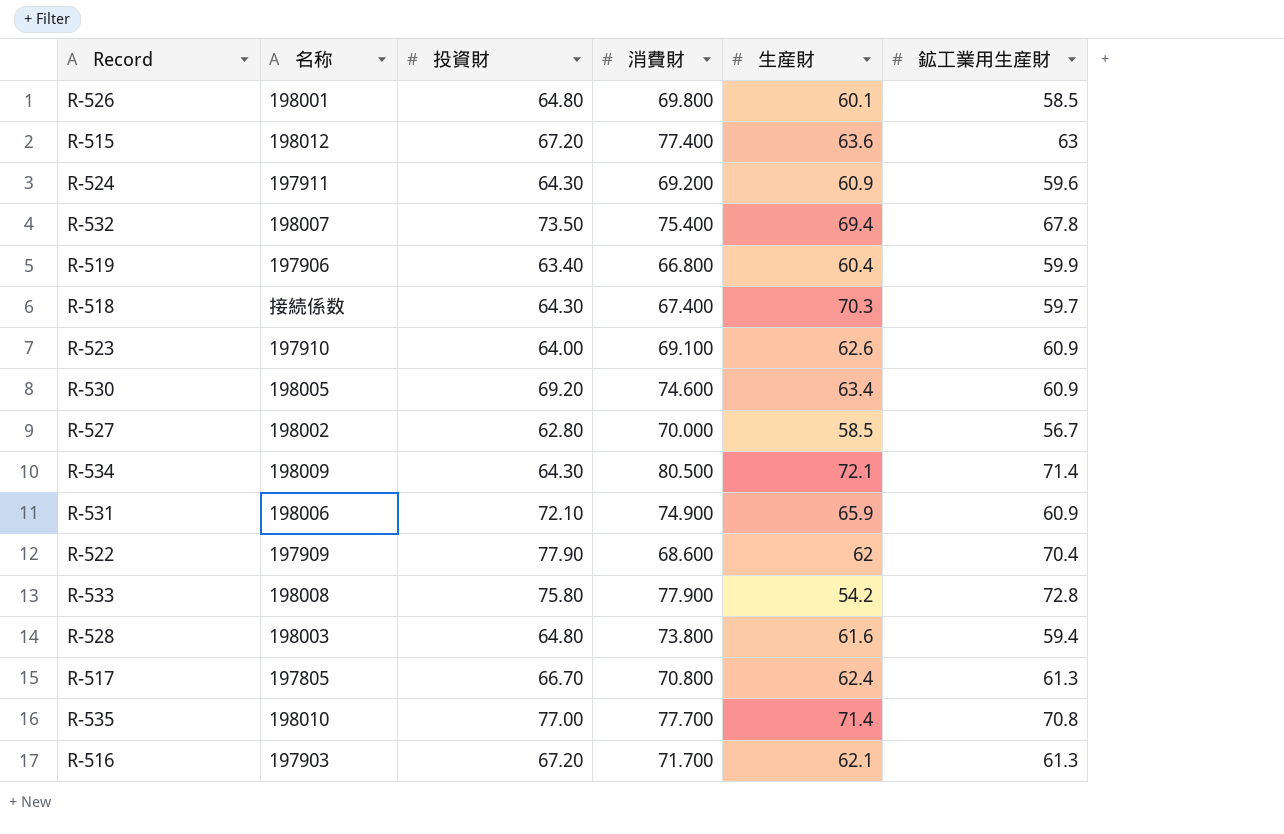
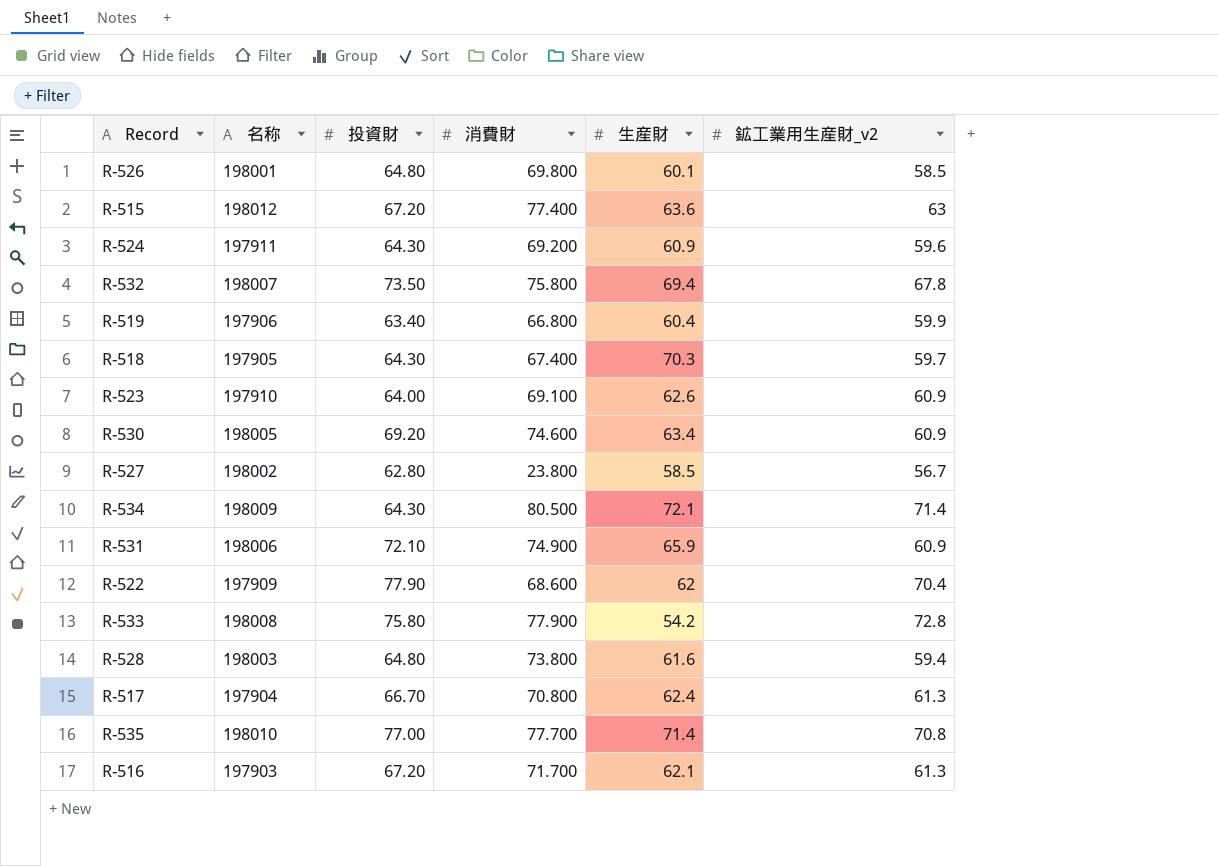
column name: 鉱工業用生産財 -> 鉱工業用生産財_v2
R-532 | 消費財: 75.400 -> 75.800
R-518 | 名称: 接続係数 -> 197905
R-527 | 消費財: 70.000 -> 23.800
R-517 | 名称: 197805 -> 197904

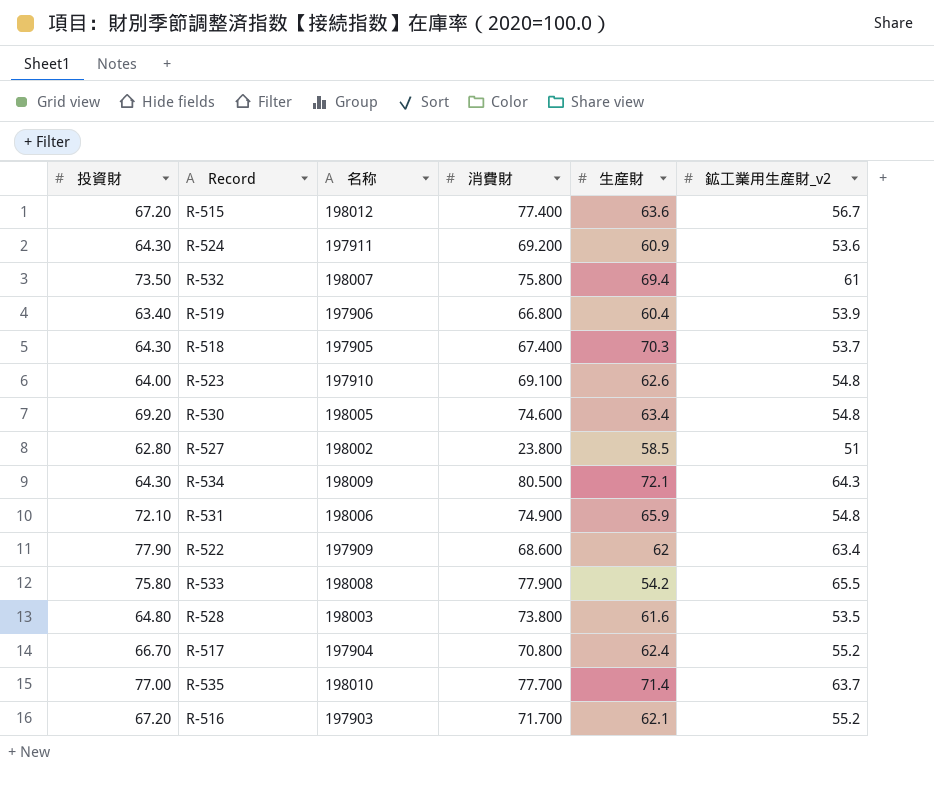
column 投資財 | position: 3 -> 1
row R-526: 198001 | 64.80 | 69.800 | 60.1 | 58.5 -> none
R-515 | 鉱工業用生産財_v2: 63 -> 56.7
R-524 | 鉱工業用生産財_v2: 59.6 -> 53.6
R-532 | 鉱工業用生産財_v2: 67.8 -> 61
R-519 | 鉱工業用生産財_v2: 59.9 -> 53.9
R-518 | 鉱工業用生産財_v2: 59.7 -> 53.7
R-523 | 鉱工業用生産財_v2: 60.9 -> 54.8
R-530 | 鉱工業用生産財_v2: 60.9 -> 54.8
R-527 | 鉱工業用生産財_v2: 56.7 -> 51
R-534 | 鉱工業用生産財_v2: 71.4 -> 64.3
R-531 | 鉱工業用生産財_v2: 60.9 -> 54.8
R-522 | 鉱工業用生産財_v2: 70.4 -> 63.4
R-533 | 鉱工業用生産財_v2: 72.8 -> 65.5
R-528 | 鉱工業用生産財_v2: 59.4 -> 53.5
R-517 | 鉱工業用生産財_v2: 61.3 -> 55.2
R-535 | 鉱工業用生産財_v2: 70.8 -> 63.7
R-516 | 鉱工業用生産財_v2: 61.3 -> 55.2

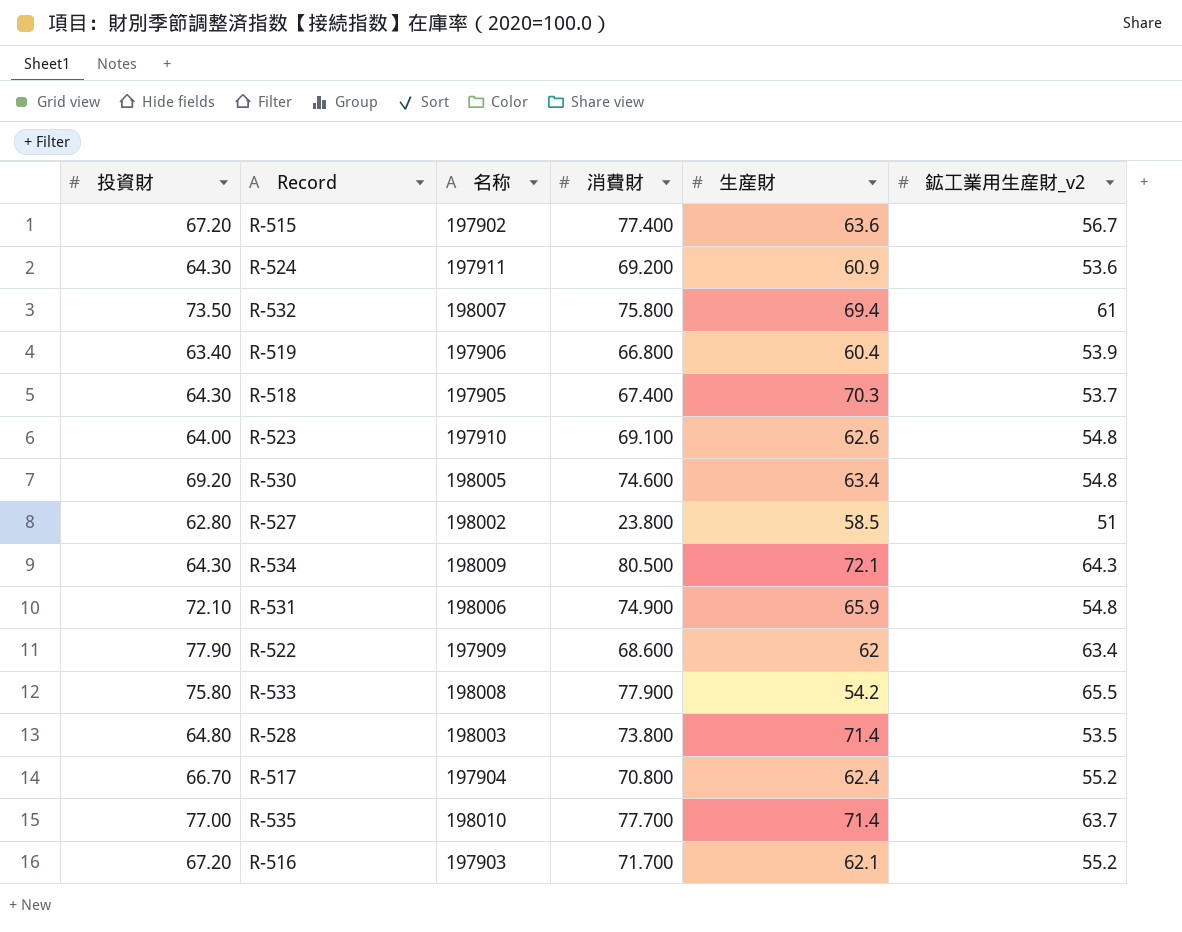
R-515 | 名称: 198012 -> 197902
R-528 | 生産財: 61.6 -> 71.4

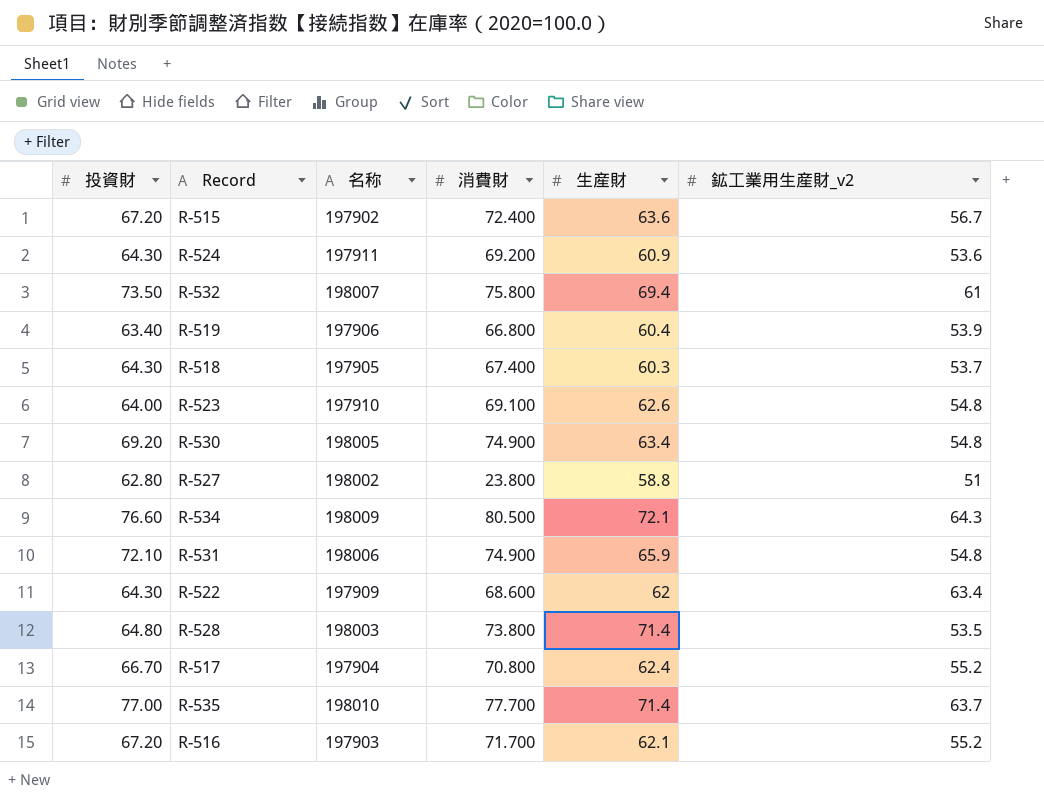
row R-533: 75.80 | 198008 | 77.900 | 54.2 | 65.5 -> none
R-515 | 消費財: 77.400 -> 72.400
R-518 | 生産財: 70.3 -> 60.3
R-530 | 消費財: 74.600 -> 74.900
R-527 | 生産財: 58.5 -> 58.8
R-534 | 投資財: 64.30 -> 76.60
R-522 | 投資財: 77.90 -> 64.30

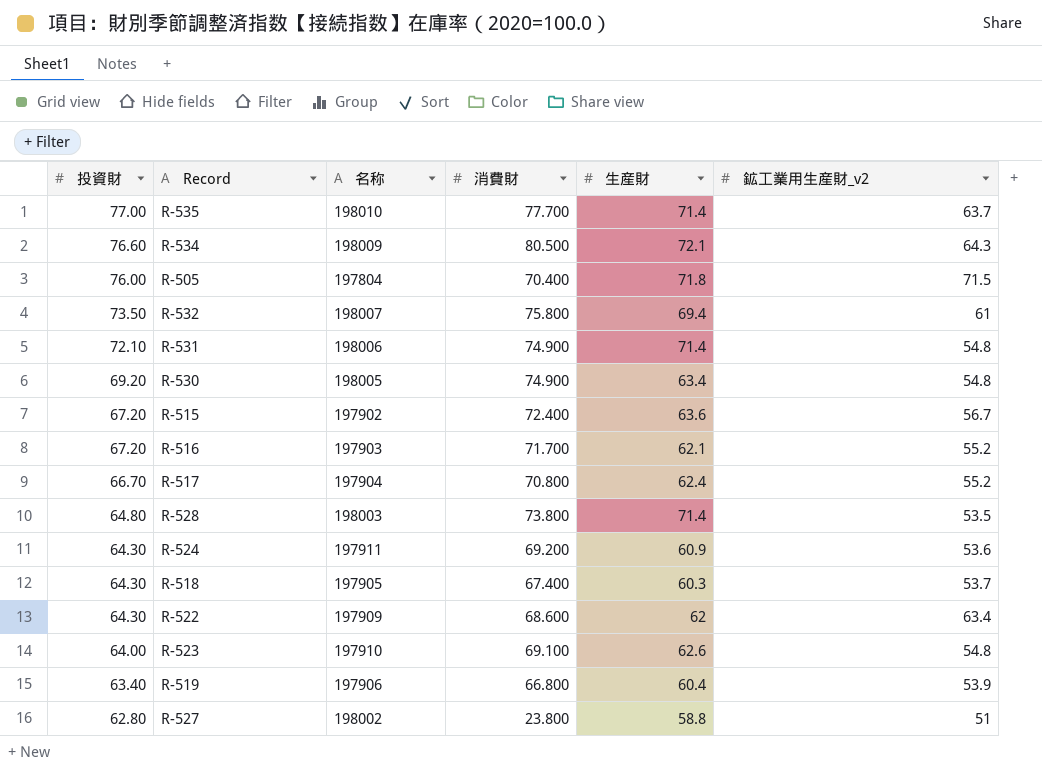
row order: none -> 投資財 descending
row R-505: none -> 76.00 | 197804 | 70.400 | 71.8 | 71.5
R-531 | 生産財: 65.9 -> 71.4

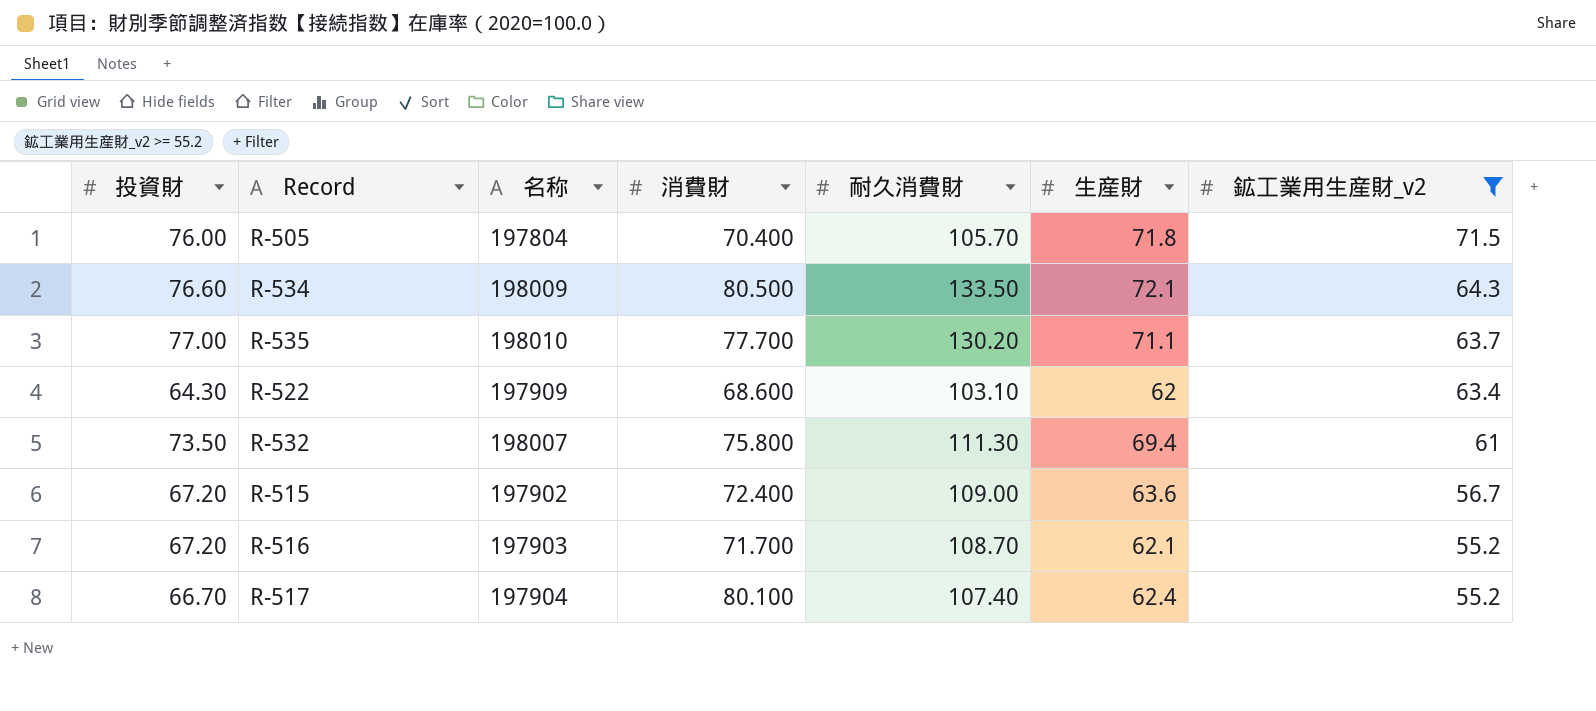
filter: none -> 鉱工業用生産財_v2 >= 55.2
row order: 投資財 descending -> 鉱工業用生産財_v2 descending
column 耐久消費財 | position: none -> 5
R-535 | 生産財: 71.4 -> 71.1
R-517 | 消費財: 70.800 -> 80.100

